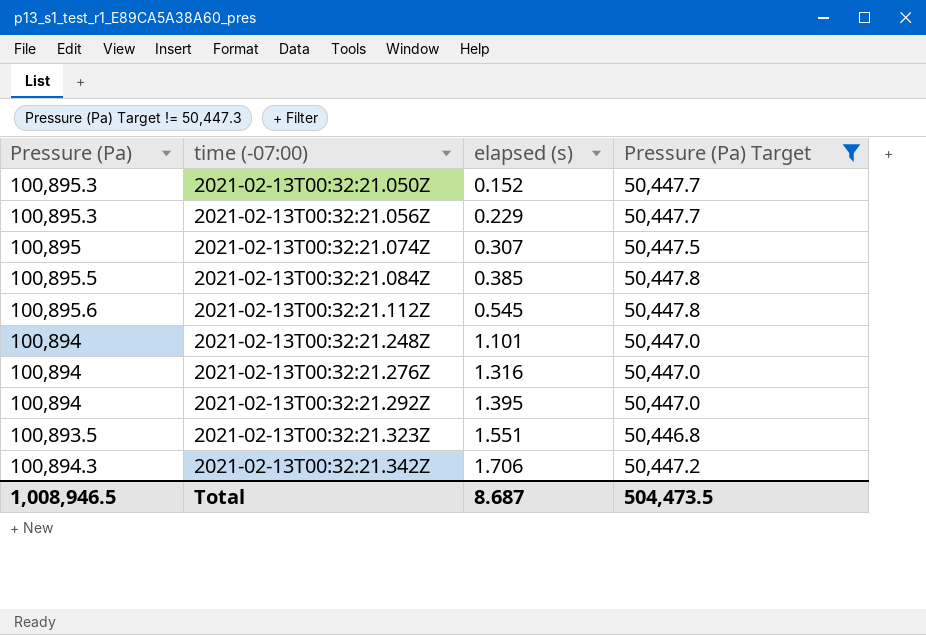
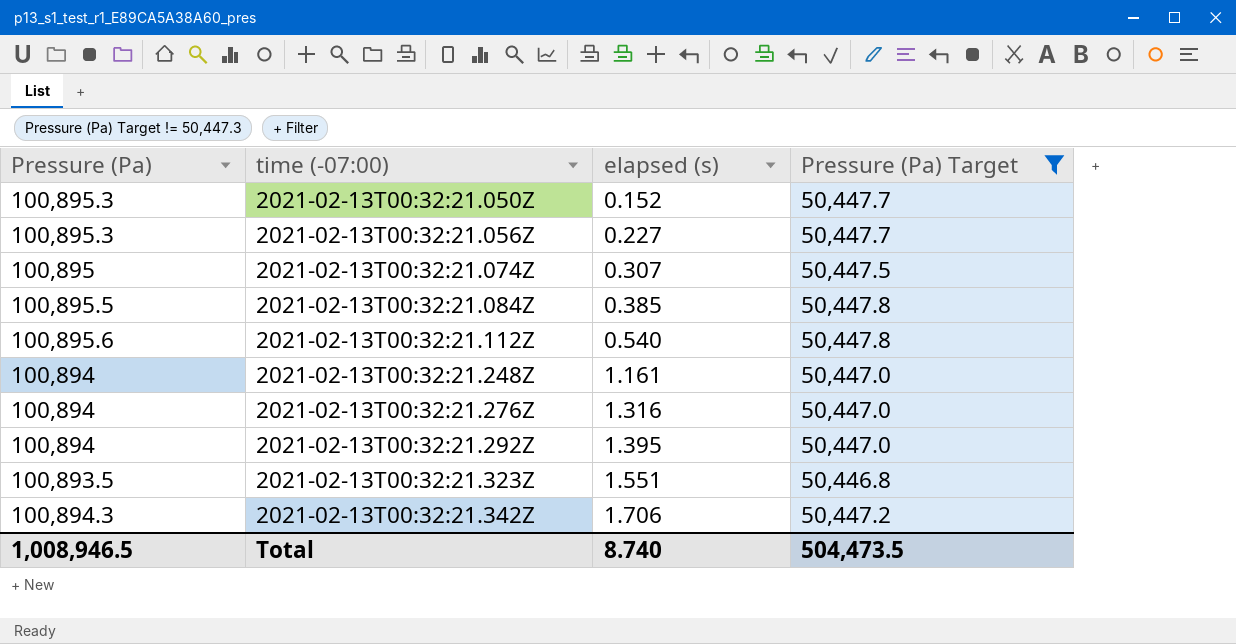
2021-02-13T00:32:21.056Z | elapsed (s): 0.229 -> 0.227
2021-02-13T00:32:21.112Z | elapsed (s): 0.545 -> 0.540
2021-02-13T00:32:21.248Z | elapsed (s): 1.101 -> 1.161
Total | elapsed (s): 8.687 -> 8.740

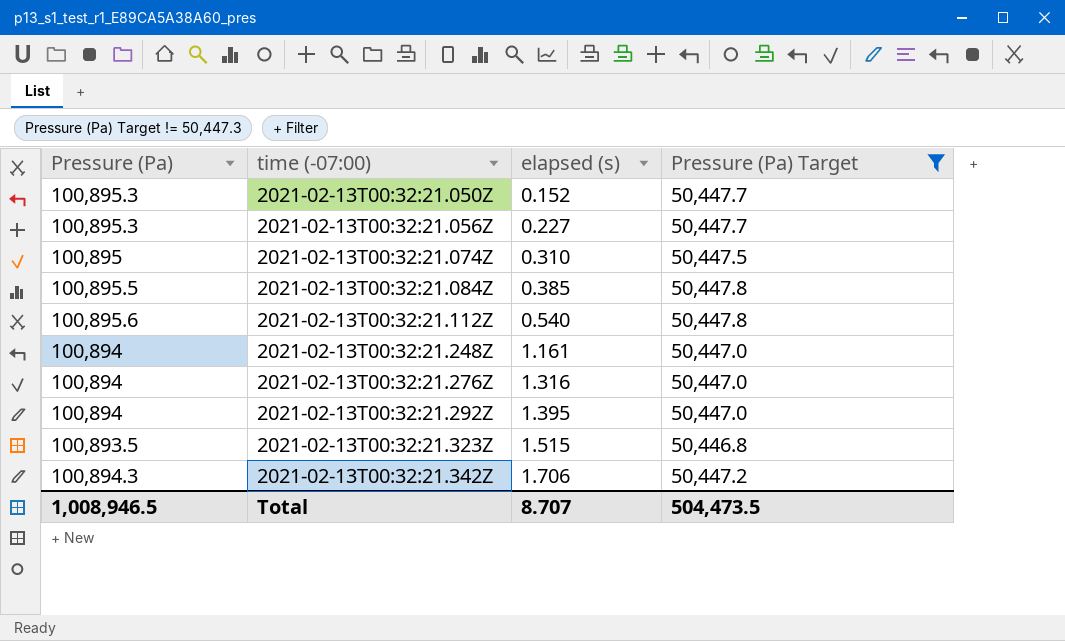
2021-02-13T00:32:21.074Z | elapsed (s): 0.307 -> 0.310
2021-02-13T00:32:21.323Z | elapsed (s): 1.551 -> 1.515
Total | elapsed (s): 8.740 -> 8.707

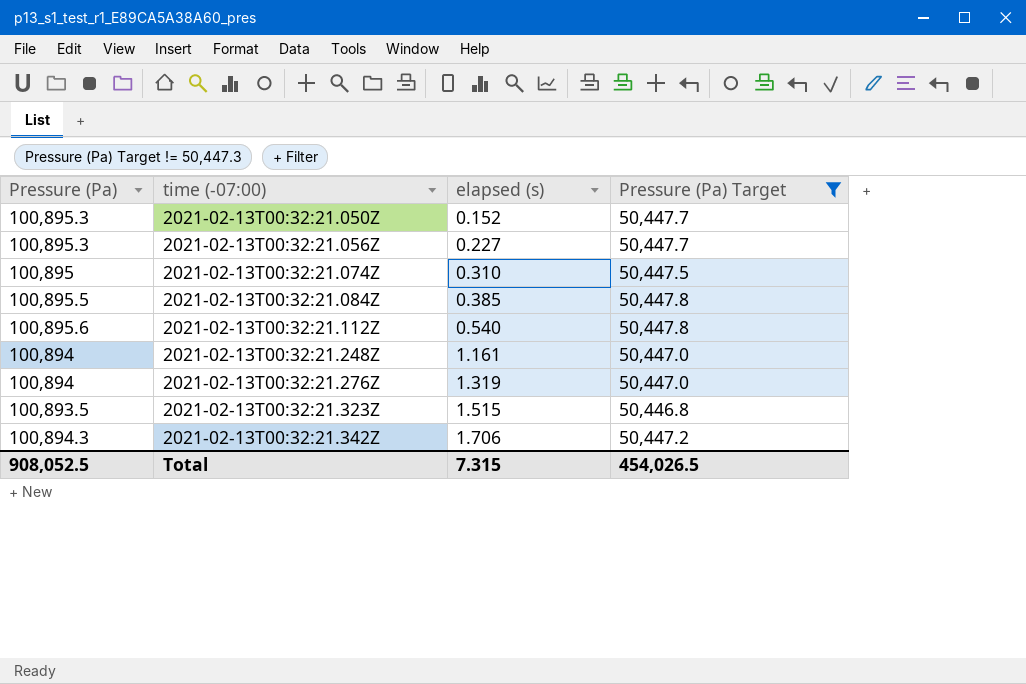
row 2021-02-13T00:32:21.292Z: 100,894 | 1.395 | 50,447.0 -> none
2021-02-13T00:32:21.276Z | elapsed (s): 1.316 -> 1.319
Total | Pressure (Pa): 1,008,946.5 -> 908,052.5
Total | elapsed (s): 8.707 -> 7.315
Total | Pressure (Pa) Target: 504,473.5 -> 454,026.5

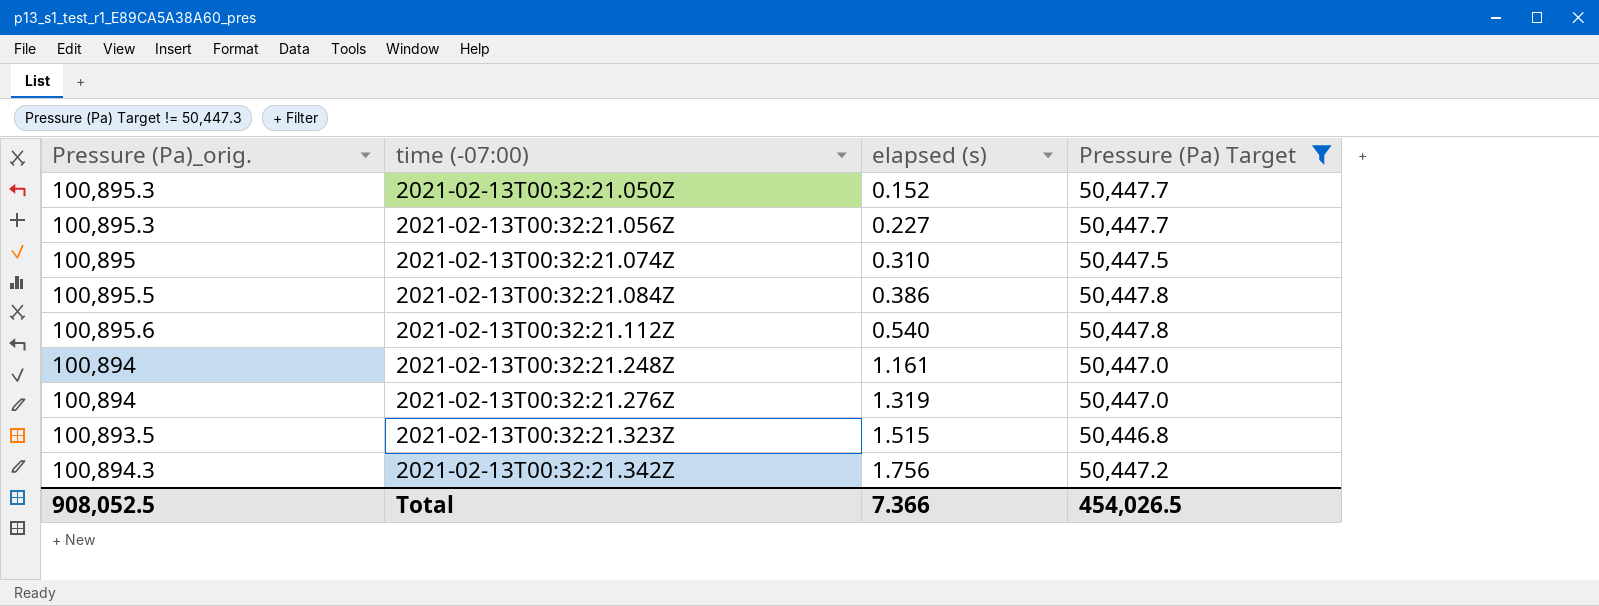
column name: Pressure (Pa) -> Pressure (Pa)_orig.
2021-02-13T00:32:21.084Z | elapsed (s): 0.385 -> 0.386
2021-02-13T00:32:21.342Z | elapsed (s): 1.706 -> 1.756
Total | elapsed (s): 7.315 -> 7.366

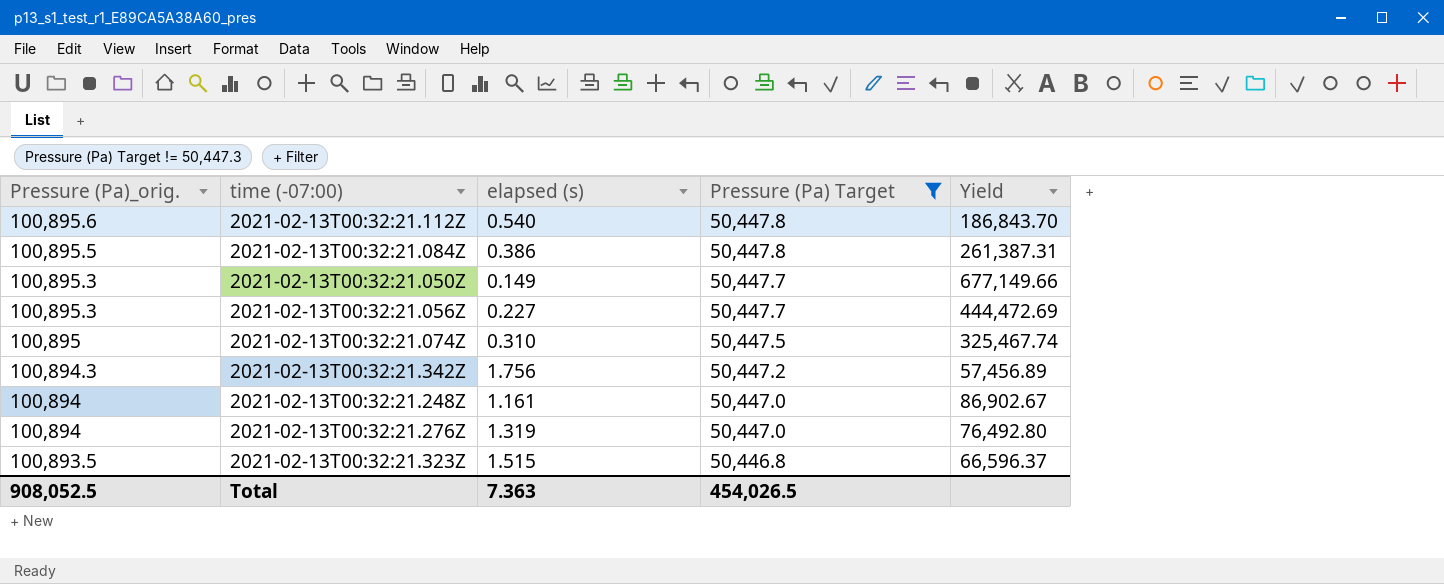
row order: time (-07:00) ascending -> Pressure (Pa)_orig. descending
column Yield | formula: none -> [Pressure (Pa)_orig.] / [elapsed (s)]
2021-02-13T00:32:21.050Z | elapsed (s): 0.152 -> 0.149
Total | elapsed (s): 7.366 -> 7.363

